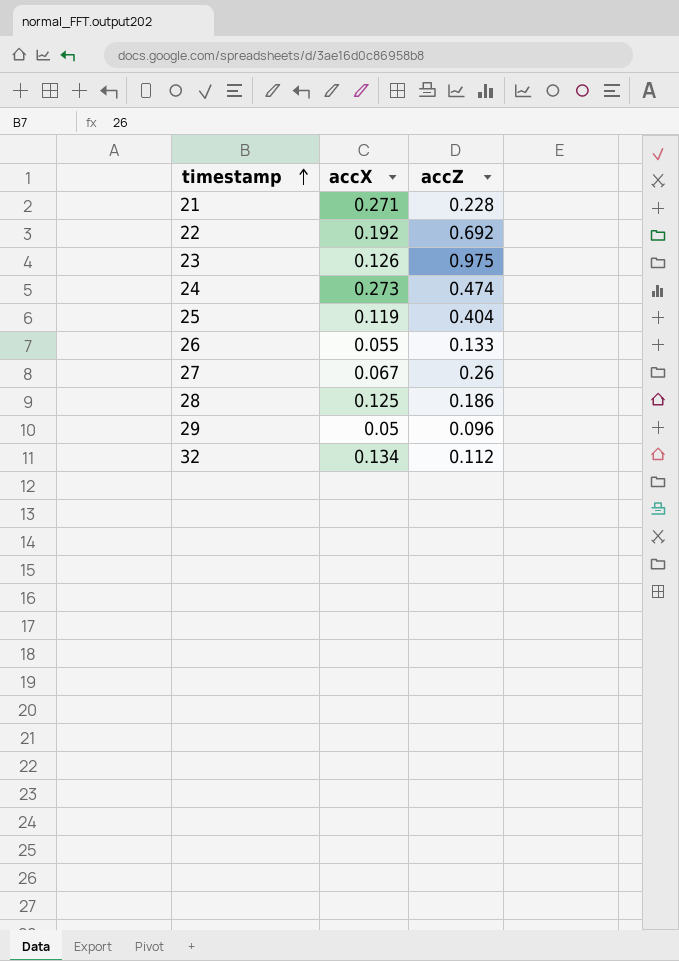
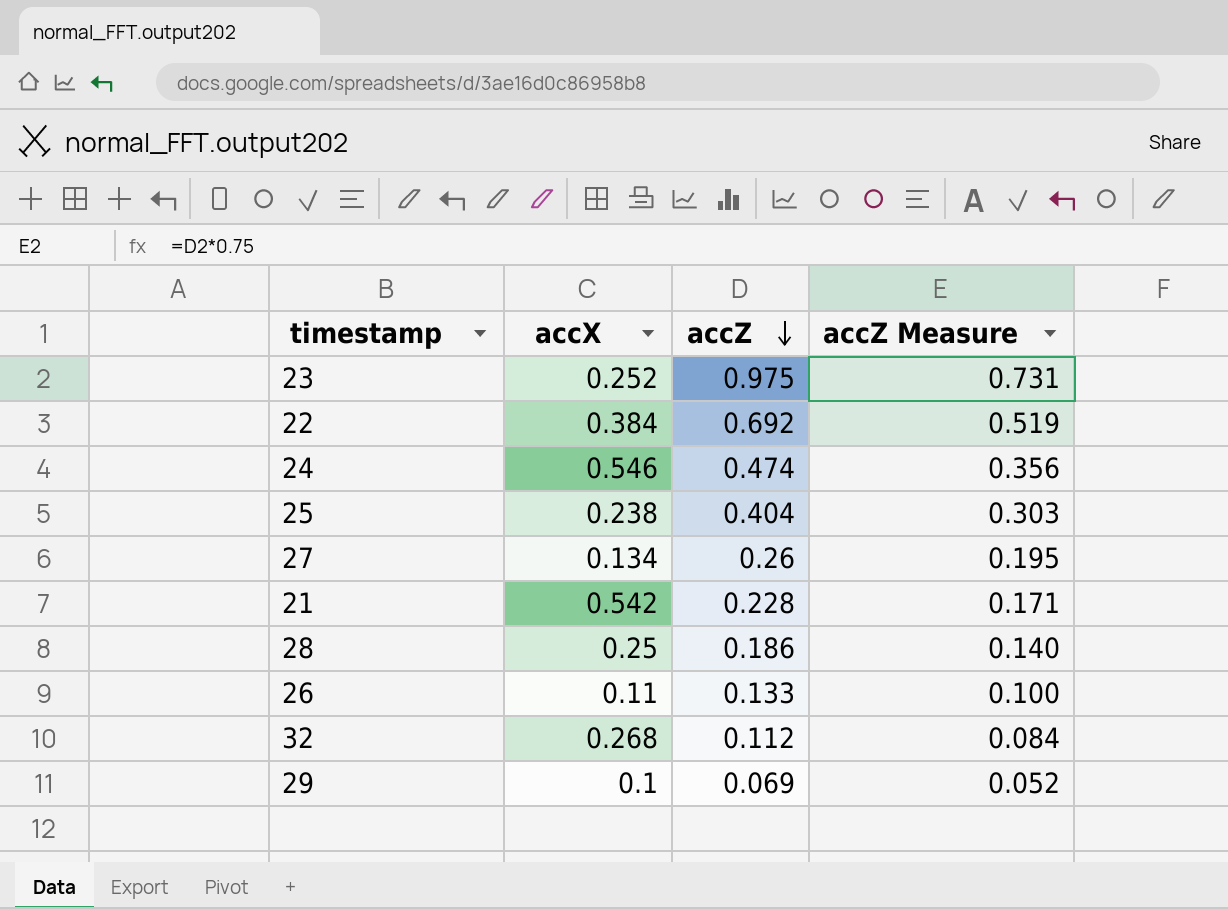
row order: timestamp ascending -> accZ descending
column accZ Measure | formula: none -> [accZ] * 0.75
23 | accX: 0.126 -> 0.252
22 | accX: 0.192 -> 0.384
24 | accX: 0.273 -> 0.546
25 | accX: 0.119 -> 0.238
27 | accX: 0.067 -> 0.134
21 | accX: 0.271 -> 0.542
28 | accX: 0.125 -> 0.25
26 | accX: 0.055 -> 0.11
32 | accX: 0.134 -> 0.268
29 | accX: 0.05 -> 0.1
29 | accZ: 0.096 -> 0.069

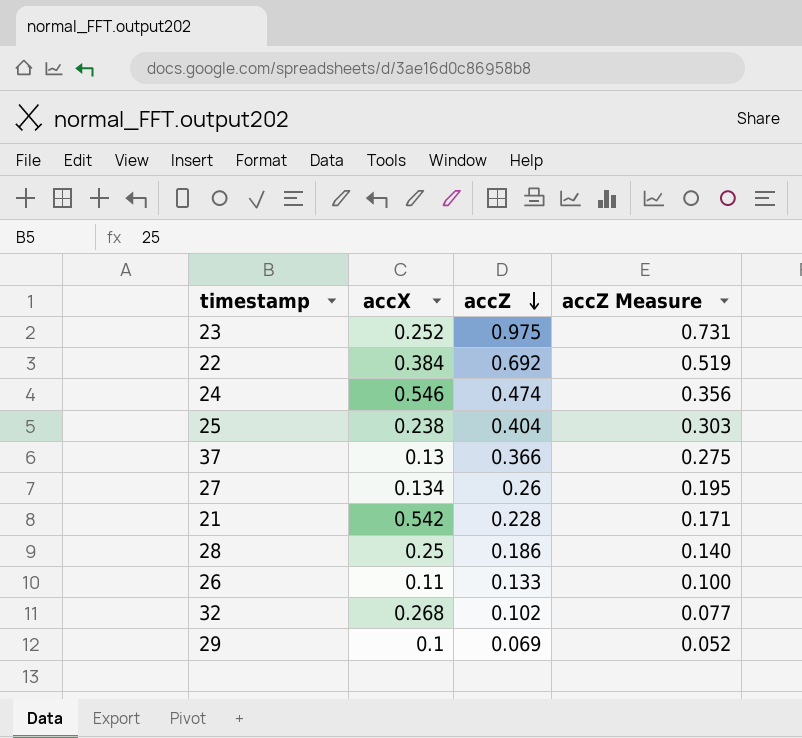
row 37: none -> 0.13 | 0.366 | 0.275
32 | accZ: 0.112 -> 0.102
32 | accZ Measure: 0.084 -> 0.077

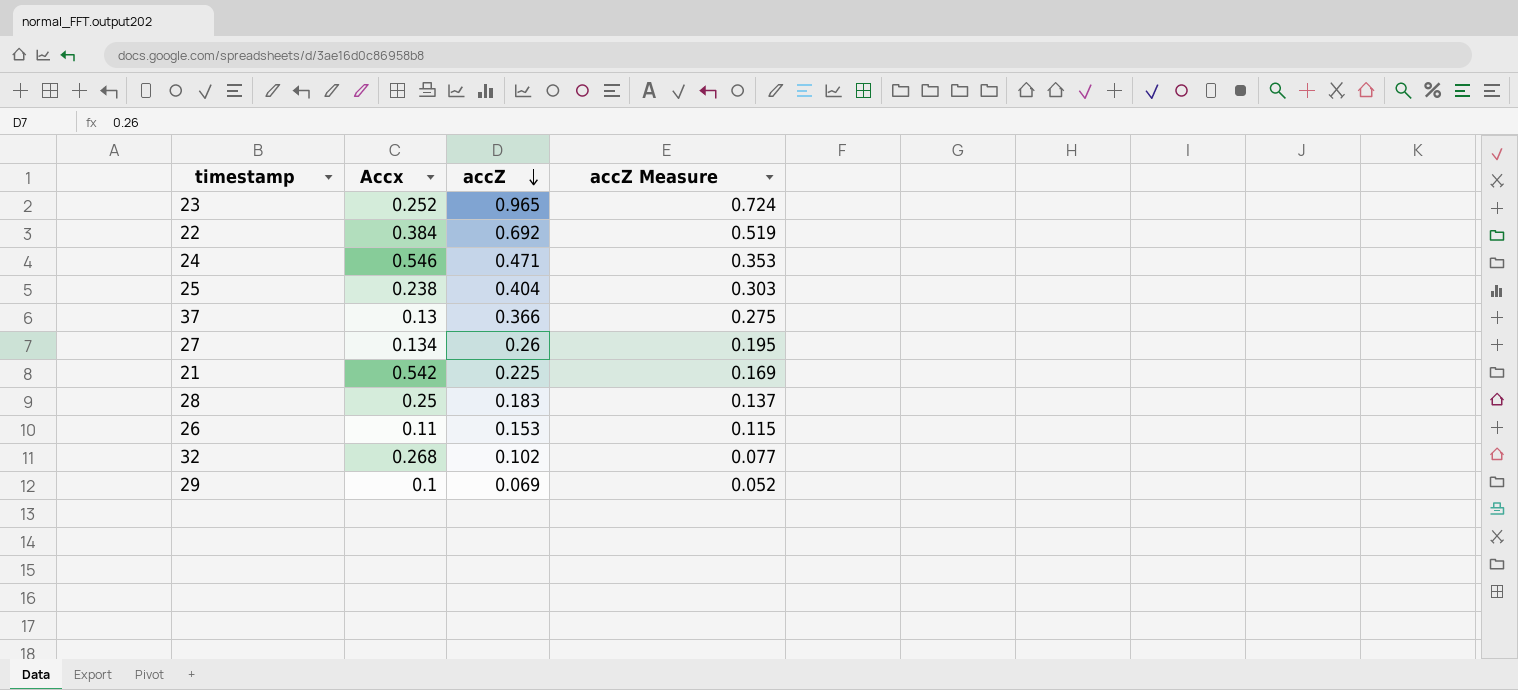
column name: accX -> Accx
23 | accZ: 0.975 -> 0.965
23 | accZ Measure: 0.731 -> 0.724
24 | accZ: 0.474 -> 0.471
24 | accZ Measure: 0.356 -> 0.353
21 | accZ: 0.228 -> 0.225
21 | accZ Measure: 0.171 -> 0.169
28 | accZ: 0.186 -> 0.183
28 | accZ Measure: 0.140 -> 0.137
26 | accZ: 0.133 -> 0.153
26 | accZ Measure: 0.100 -> 0.115

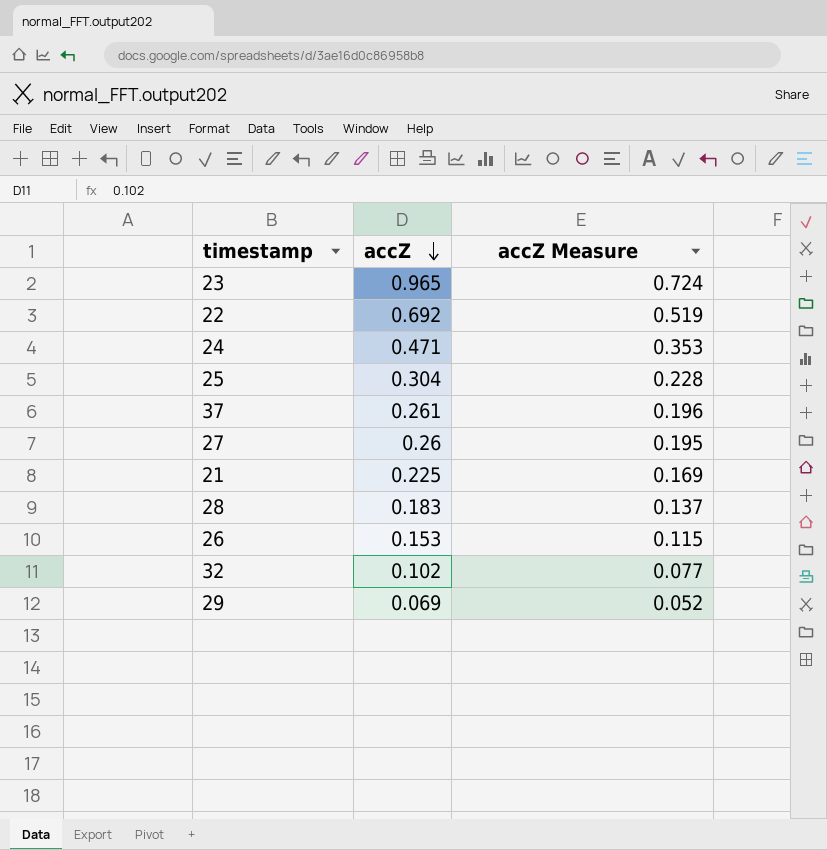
column Accx | position: 2 -> none
25 | accZ: 0.404 -> 0.304
25 | accZ Measure: 0.303 -> 0.228
37 | accZ: 0.366 -> 0.261
37 | accZ Measure: 0.275 -> 0.196

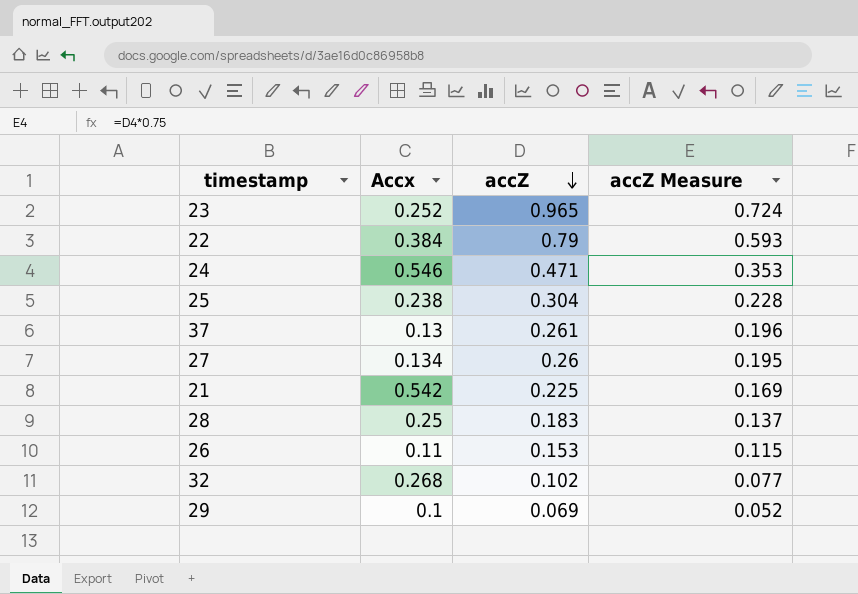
column Accx | position: none -> 2
22 | accZ: 0.692 -> 0.79
22 | accZ Measure: 0.519 -> 0.593

